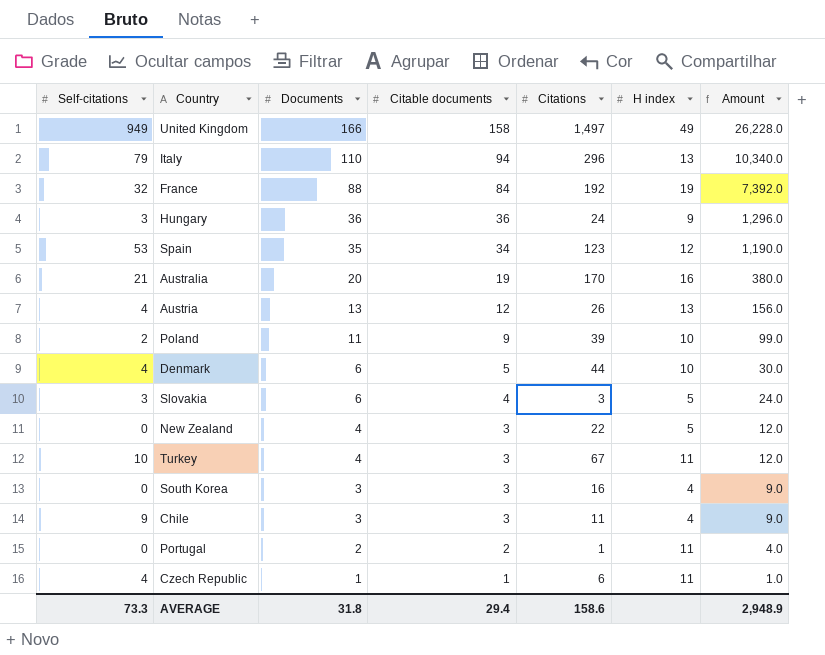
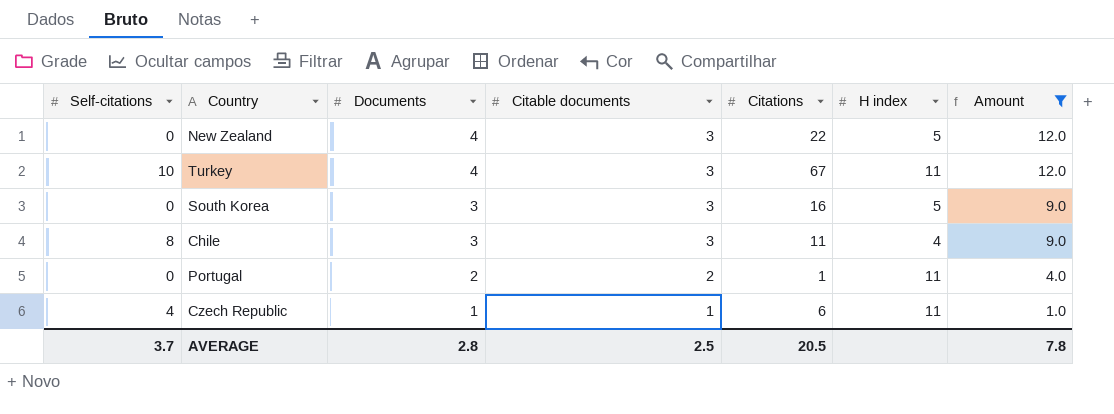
filter: none -> Amount <= 12.0
South Korea | H index: 4 -> 5
Chile | Self-citations: 9 -> 8
AVERAGE | Self-citations: 73.3 -> 3.7
AVERAGE | Documents: 31.8 -> 2.8
AVERAGE | Citable documents: 29.4 -> 2.5
AVERAGE | Citations: 158.6 -> 20.5
AVERAGE | Amount: 2,948.9 -> 7.8

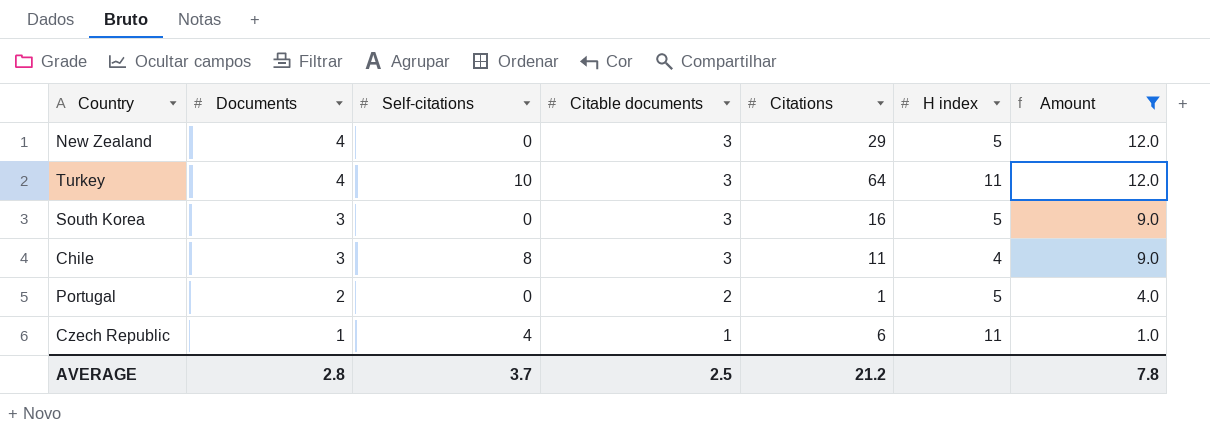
column Self-citations | position: 1 -> 3
New Zealand | Citations: 22 -> 29
Turkey | Citations: 67 -> 64
Portugal | H index: 11 -> 5
AVERAGE | Citations: 20.5 -> 21.2

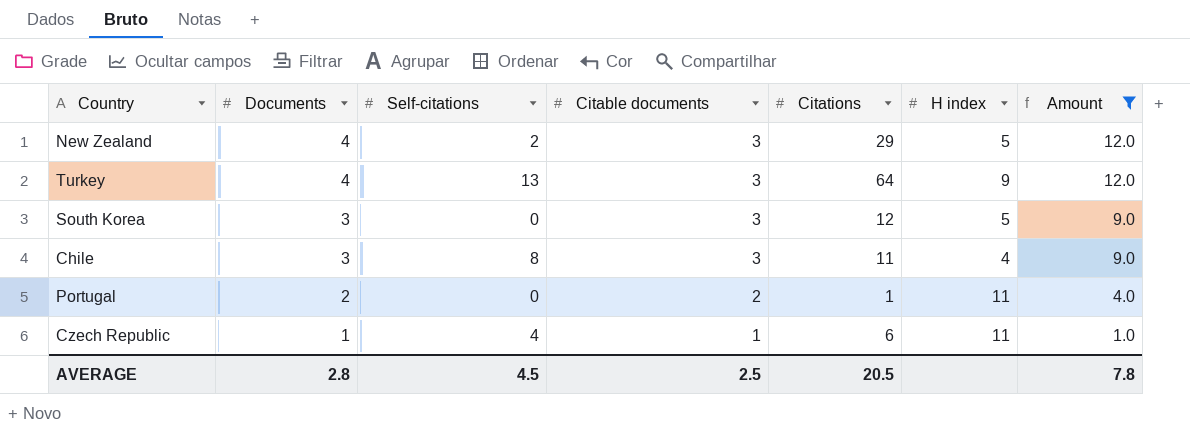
New Zealand | Self-citations: 0 -> 2
Turkey | Self-citations: 10 -> 13
Turkey | H index: 11 -> 9
South Korea | Citations: 16 -> 12
Portugal | H index: 5 -> 11
AVERAGE | Self-citations: 3.7 -> 4.5
AVERAGE | Citations: 21.2 -> 20.5

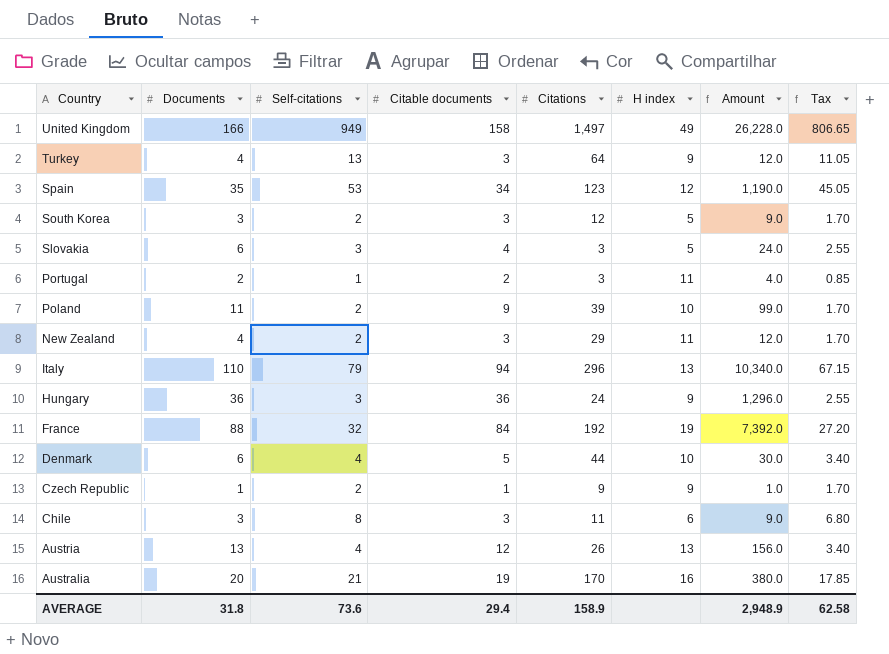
filter: Amount <= 12.0 -> none
row order: Documents descending -> Country descending
column Tax | formula: none -> [Self-citations] * 0.85
South Korea | Self-citations: 0 -> 2
Portugal | Self-citations: 0 -> 1
Portugal | Citations: 1 -> 3
New Zealand | H index: 5 -> 11
Czech Republic | Self-citations: 4 -> 2
Czech Republic | Citations: 6 -> 9
Czech Republic | H index: 11 -> 9
Chile | H index: 4 -> 6
AVERAGE | Documents: 2.8 -> 31.8
AVERAGE | Self-citations: 4.5 -> 73.6
AVERAGE | Citable documents: 2.5 -> 29.4
AVERAGE | Citations: 20.5 -> 158.9
AVERAGE | Amount: 7.8 -> 2,948.9

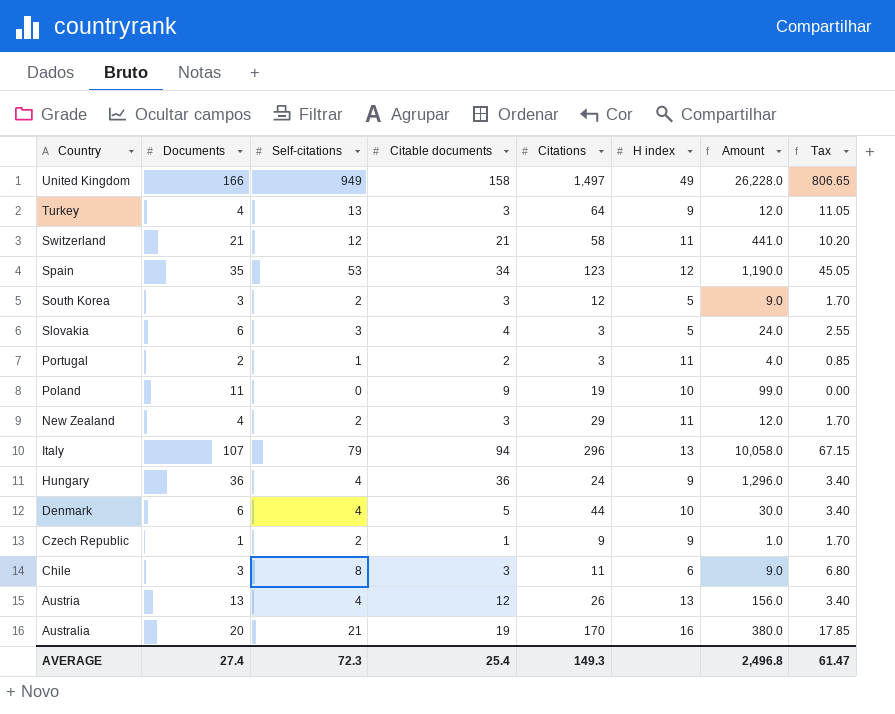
row France: 88 | 32 | 84 | 192 | 19 | 7,392.0 | 27.20 -> none
row Switzerland: none -> 21 | 12 | 21 | 58 | 11 | 441.0 | 10.20
Poland | Self-citations: 2 -> 0
Poland | Citations: 39 -> 19
Poland | Tax: 1.70 -> 0.00
Italy | Documents: 110 -> 107
Italy | Amount: 10,340.0 -> 10,058.0
Hungary | Self-citations: 3 -> 4
Hungary | Tax: 2.55 -> 3.40
AVERAGE | Documents: 31.8 -> 27.4
AVERAGE | Self-citations: 73.6 -> 72.3
AVERAGE | Citable documents: 29.4 -> 25.4
AVERAGE | Citations: 158.9 -> 149.3
AVERAGE | Amount: 2,948.9 -> 2,496.8
AVERAGE | Tax: 62.58 -> 61.47

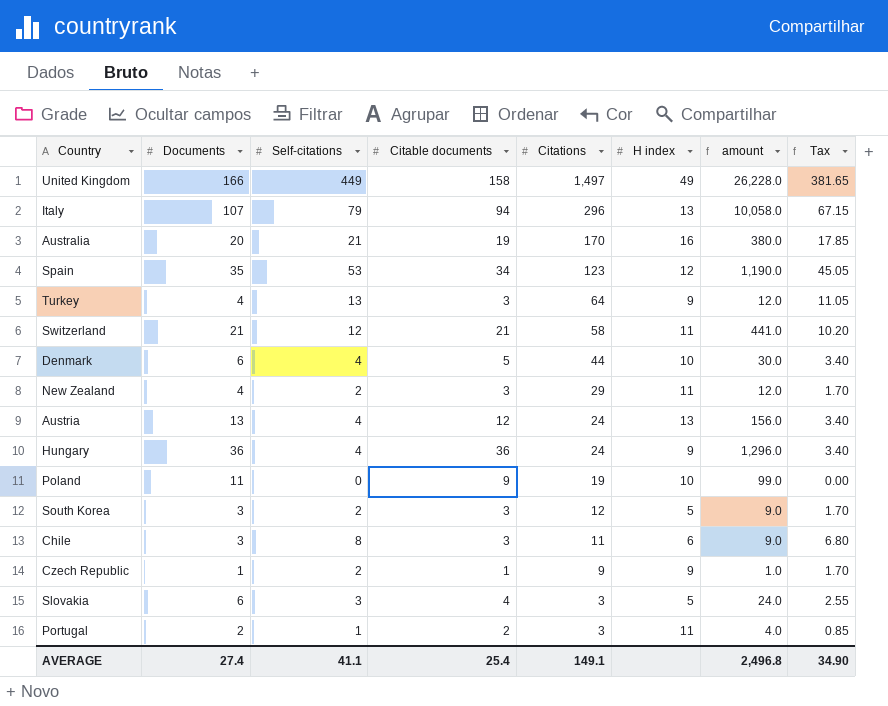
row order: Country descending -> Citations descending
column name: Amount -> amount
United Kingdom | Self-citations: 949 -> 449
United Kingdom | Tax: 806.65 -> 381.65
Austria | Citations: 26 -> 24
AVERAGE | Self-citations: 72.3 -> 41.1
AVERAGE | Citations: 149.3 -> 149.1
AVERAGE | Tax: 61.47 -> 34.90

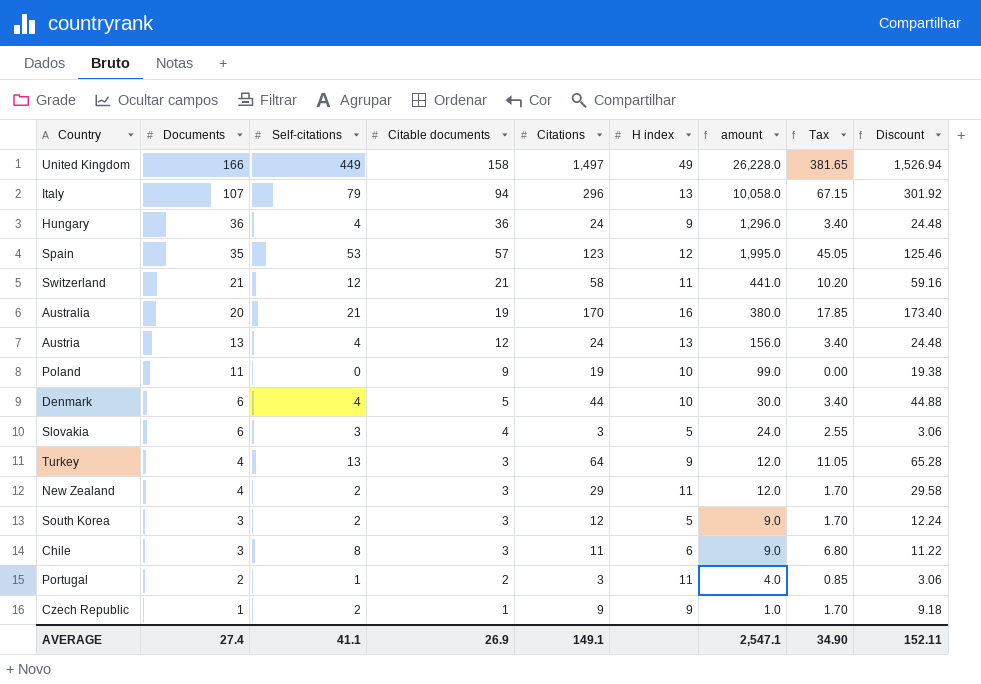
row order: Citations descending -> Documents descending
column Discount | formula: none -> [Citations] * 1.02
Spain | Citable documents: 34 -> 57
Spain | amount: 1,190.0 -> 1,995.0
AVERAGE | Citable documents: 25.4 -> 26.9
AVERAGE | amount: 2,496.8 -> 2,547.1

